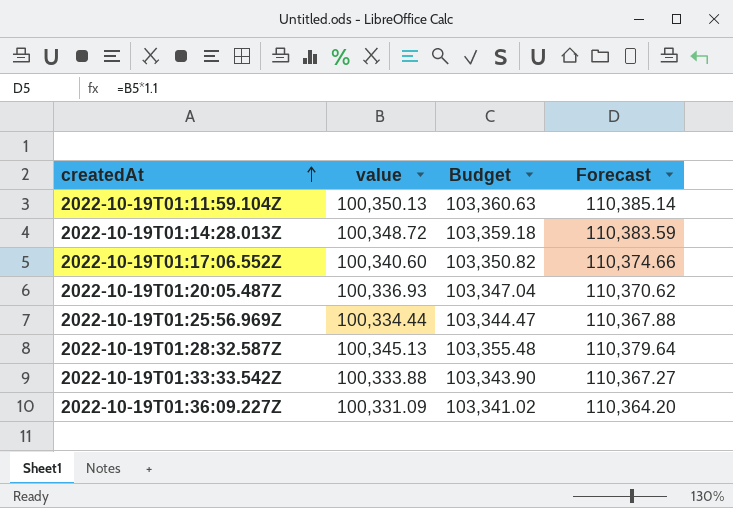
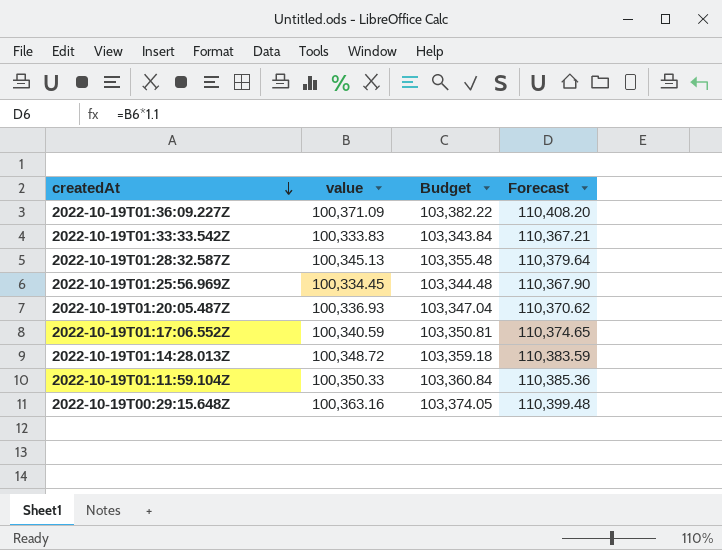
row order: createdAt ascending -> createdAt descending
2022-10-19T01:36:09.227Z | value: 100,331.09 -> 100,371.09
2022-10-19T01:36:09.227Z | Budget: 103,341.02 -> 103,382.22
2022-10-19T01:36:09.227Z | Forecast: 110,364.20 -> 110,408.20
2022-10-19T01:33:33.542Z | value: 100,333.88 -> 100,333.83
2022-10-19T01:33:33.542Z | Budget: 103,343.90 -> 103,343.84
2022-10-19T01:33:33.542Z | Forecast: 110,367.27 -> 110,367.21
2022-10-19T01:25:56.969Z | value: 100,334.44 -> 100,334.45
2022-10-19T01:25:56.969Z | Budget: 103,344.47 -> 103,344.48
2022-10-19T01:25:56.969Z | Forecast: 110,367.88 -> 110,367.90
2022-10-19T01:17:06.552Z | value: 100,340.60 -> 100,340.59
2022-10-19T01:17:06.552Z | Budget: 103,350.82 -> 103,350.81
2022-10-19T01:17:06.552Z | Forecast: 110,374.66 -> 110,374.65
2022-10-19T01:11:59.104Z | value: 100,350.13 -> 100,350.33
2022-10-19T01:11:59.104Z | Budget: 103,360.63 -> 103,360.84
2022-10-19T01:11:59.104Z | Forecast: 110,385.14 -> 110,385.36
row 2022-10-19T00:29:15.648Z: none -> 100,363.16 | 103,374.05 | 110,399.48

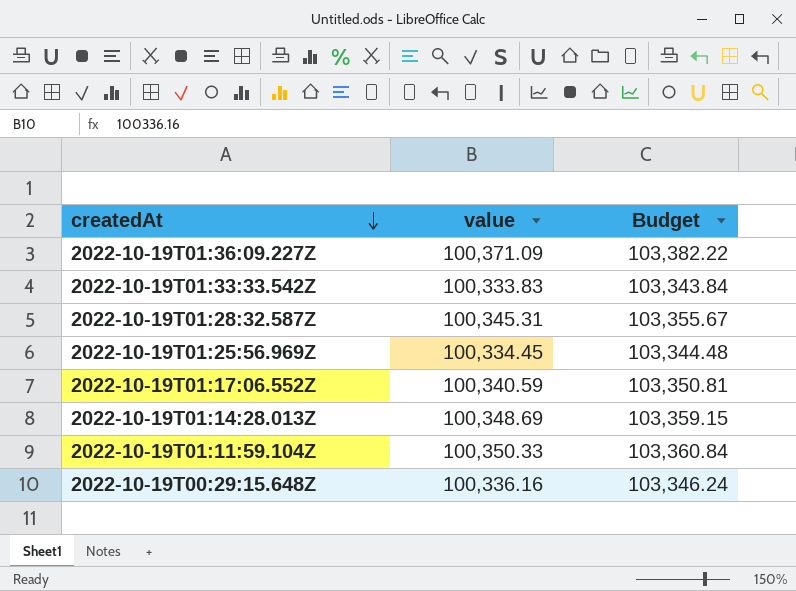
column Forecast | formula: [value] * 1.1 -> none
row 2022-10-19T01:20:05.487Z: 100,336.93 | 103,347.04 | 110,370.62 -> none
2022-10-19T01:28:32.587Z | value: 100,345.13 -> 100,345.31
2022-10-19T01:28:32.587Z | Budget: 103,355.48 -> 103,355.67
2022-10-19T01:14:28.013Z | value: 100,348.72 -> 100,348.69
2022-10-19T01:14:28.013Z | Budget: 103,359.18 -> 103,359.15
2022-10-19T00:29:15.648Z | value: 100,363.16 -> 100,336.16
2022-10-19T00:29:15.648Z | Budget: 103,374.05 -> 103,346.24

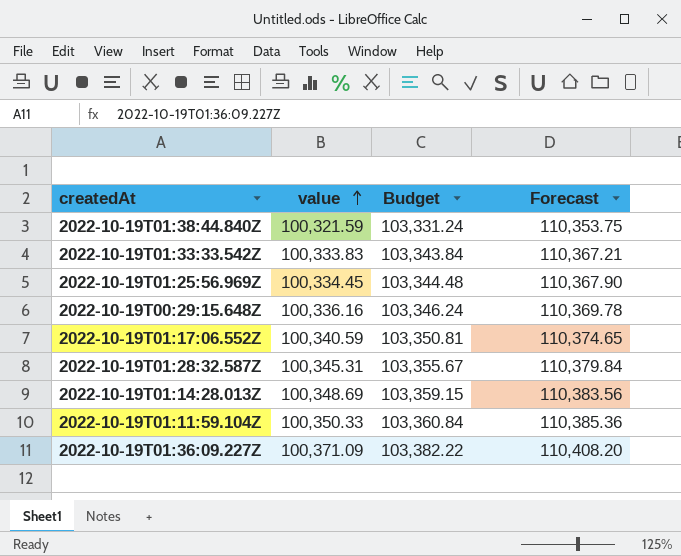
row order: createdAt descending -> value ascending
column Forecast | formula: none -> [value] * 1.1
row 2022-10-19T01:38:44.840Z: none -> 100,321.59 | 103,331.24 | 110,353.75

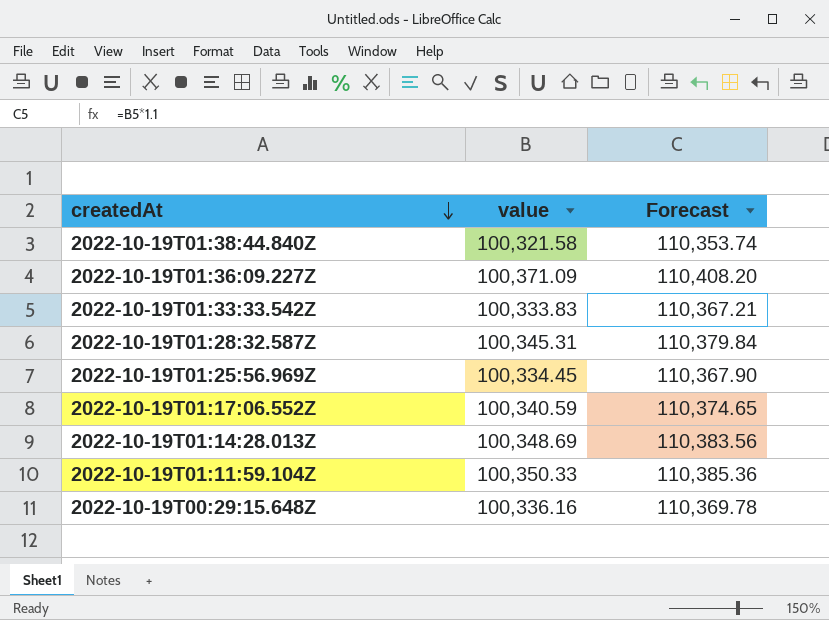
row order: value ascending -> createdAt descending
column Budget | formula: [value] * 1.03 -> none
2022-10-19T01:38:44.840Z | value: 100,321.59 -> 100,321.58
2022-10-19T01:38:44.840Z | Forecast: 110,353.75 -> 110,353.74

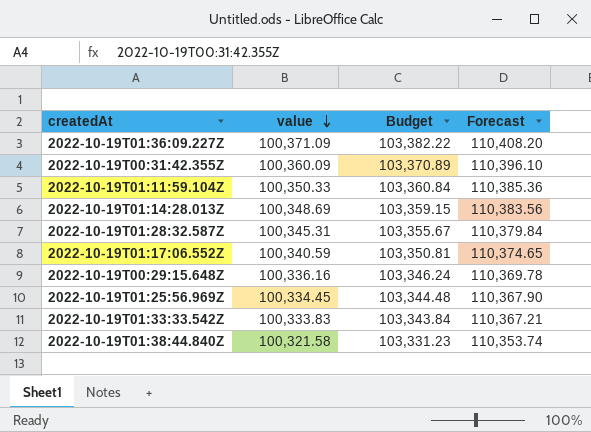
row order: createdAt descending -> value descending
column Budget | formula: none -> [value] * 1.03
row 2022-10-19T00:31:42.355Z: none -> 100,360.09 | 103,370.89 | 110,396.10

